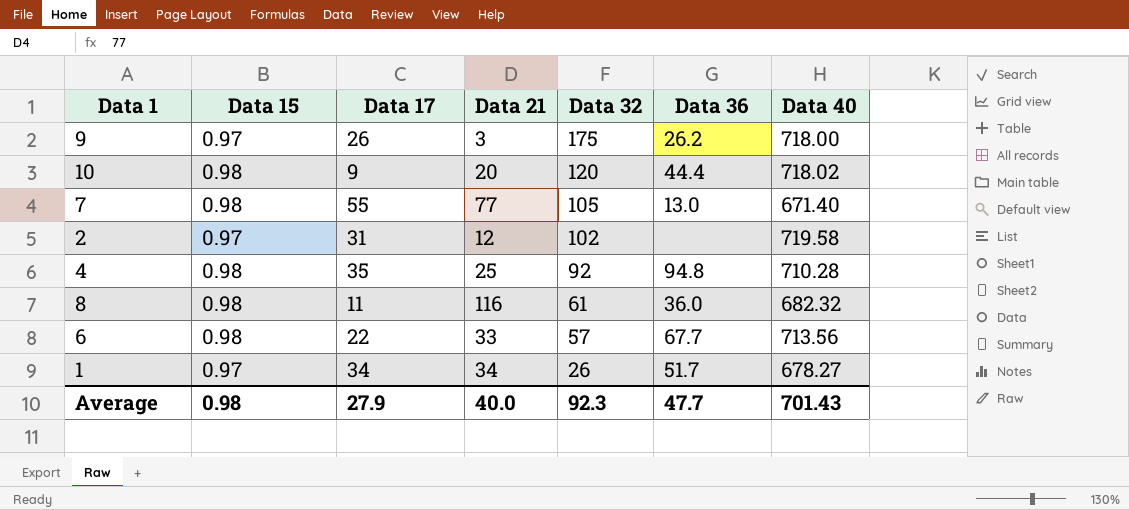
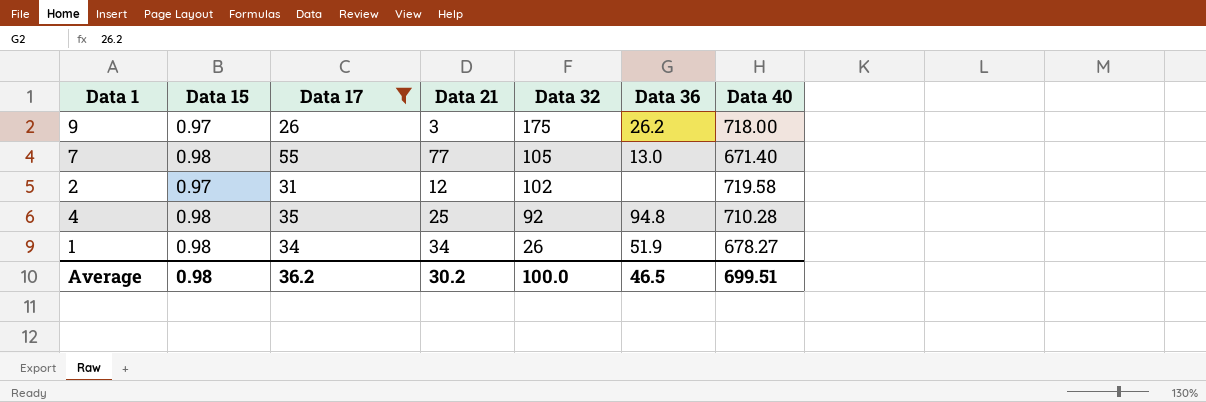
filter: none -> Data 17 >= 26
1 | Data 15: 0.97 -> 0.98
1 | Data 36: 51.7 -> 51.9
Average | Data 17: 27.9 -> 36.2
Average | Data 21: 40.0 -> 30.2
Average | Data 32: 92.3 -> 100.0
Average | Data 36: 47.7 -> 46.5
Average | Data 40: 701.43 -> 699.51

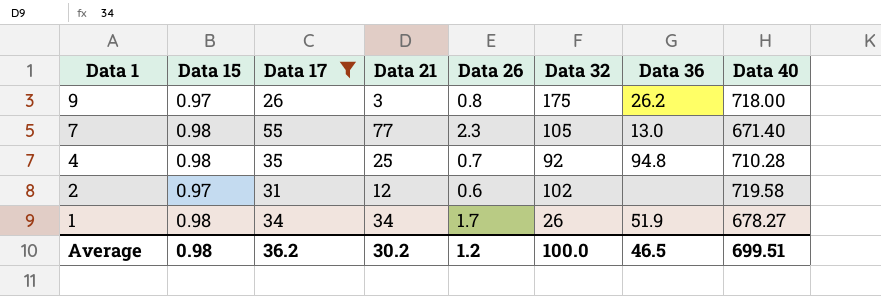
row order: Data 32 descending -> Data 1 descending
column Data 26 | position: none -> 5

